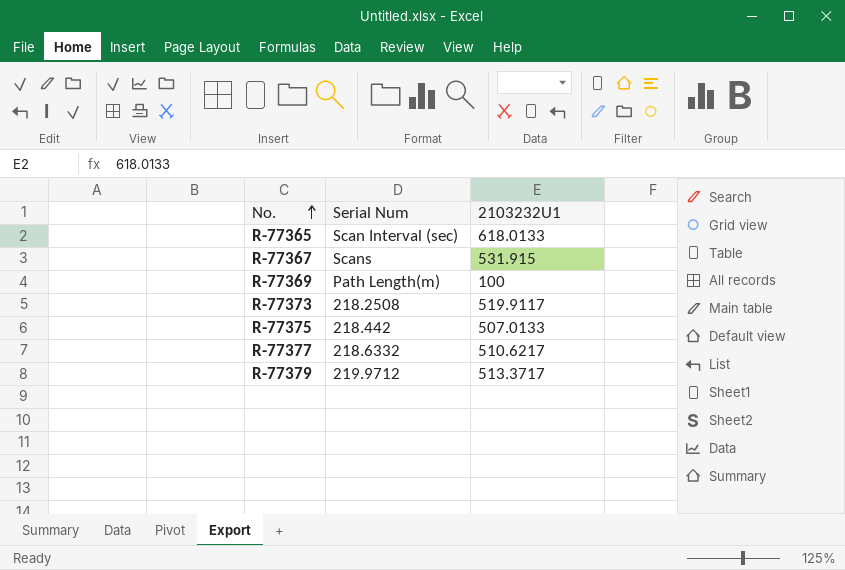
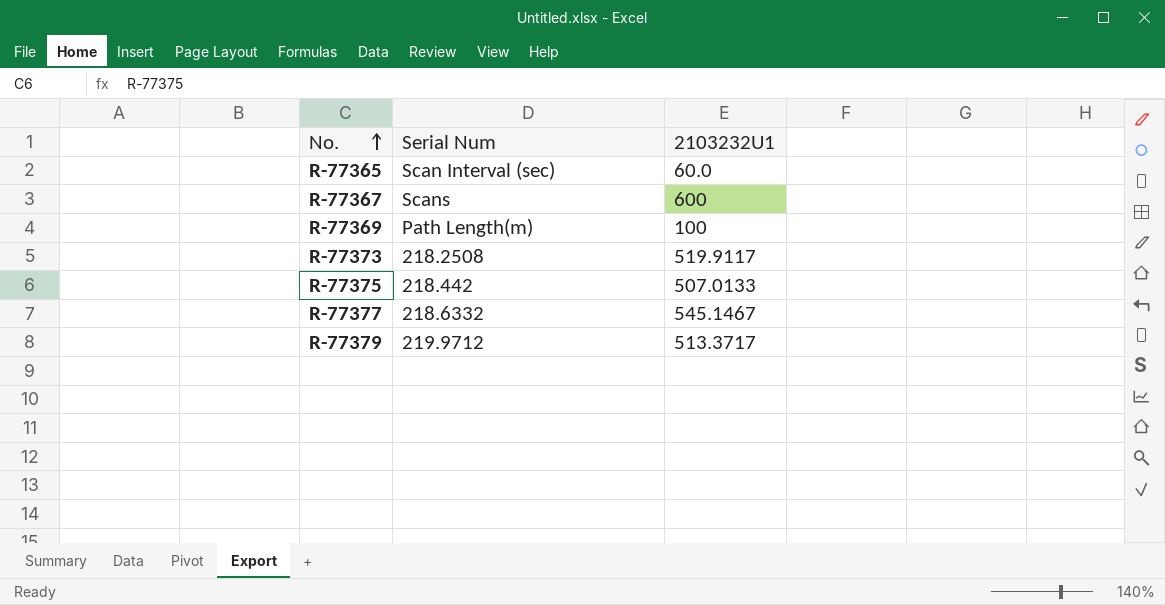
R-77365 | 2103232U1: 618.0133 -> 60.0
R-77367 | 2103232U1: 531.915 -> 600
R-77377 | 2103232U1: 510.6217 -> 545.1467

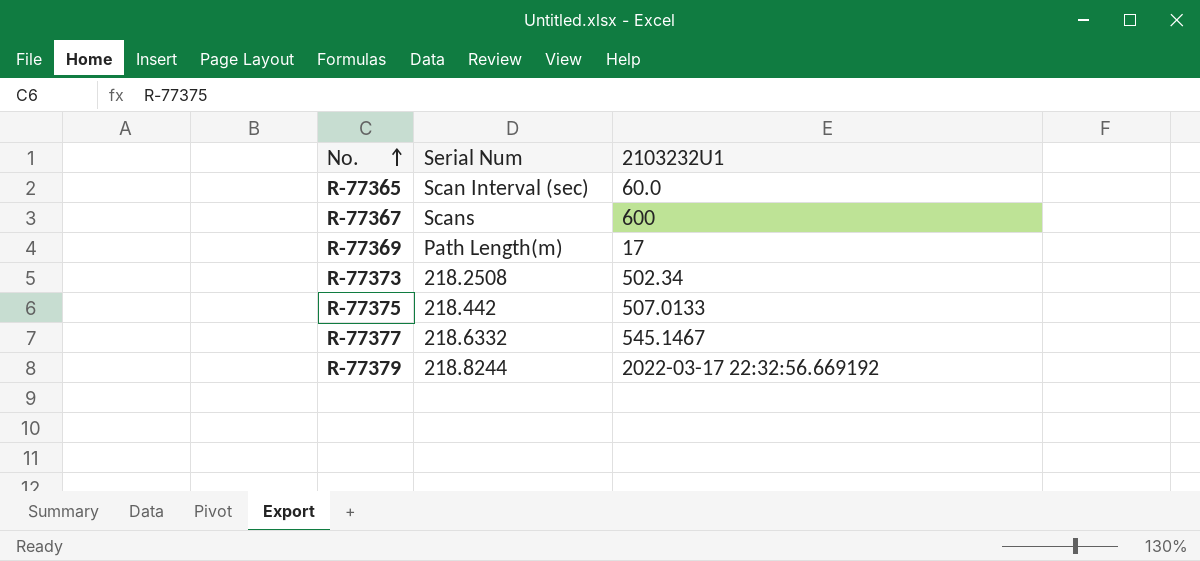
R-77369 | 2103232U1: 100 -> 17
R-77373 | 2103232U1: 519.9117 -> 502.34
R-77379 | Serial Num: 219.9712 -> 218.8244
R-77379 | 2103232U1: 513.3717 -> 2022-03-17 22:32:56.669192

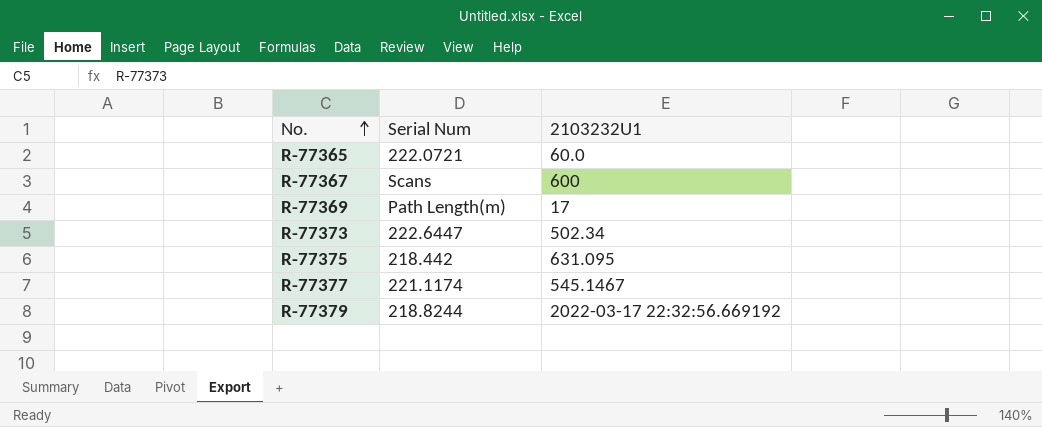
R-77365 | Serial Num: Scan Interval (sec) -> 222.0721
R-77373 | Serial Num: 218.2508 -> 222.6447
R-77375 | 2103232U1: 507.0133 -> 631.095
R-77377 | Serial Num: 218.6332 -> 221.1174

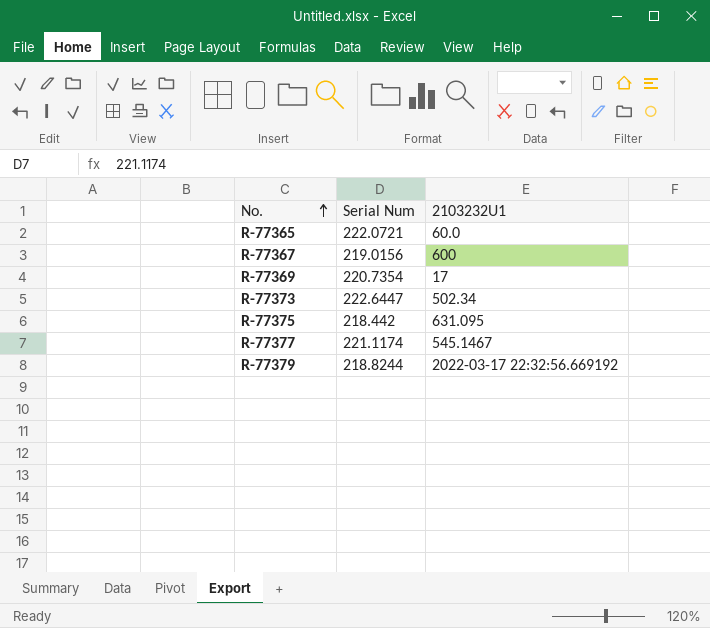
R-77367 | Serial Num: Scans -> 219.0156
R-77369 | Serial Num: Path Length(m) -> 220.7354

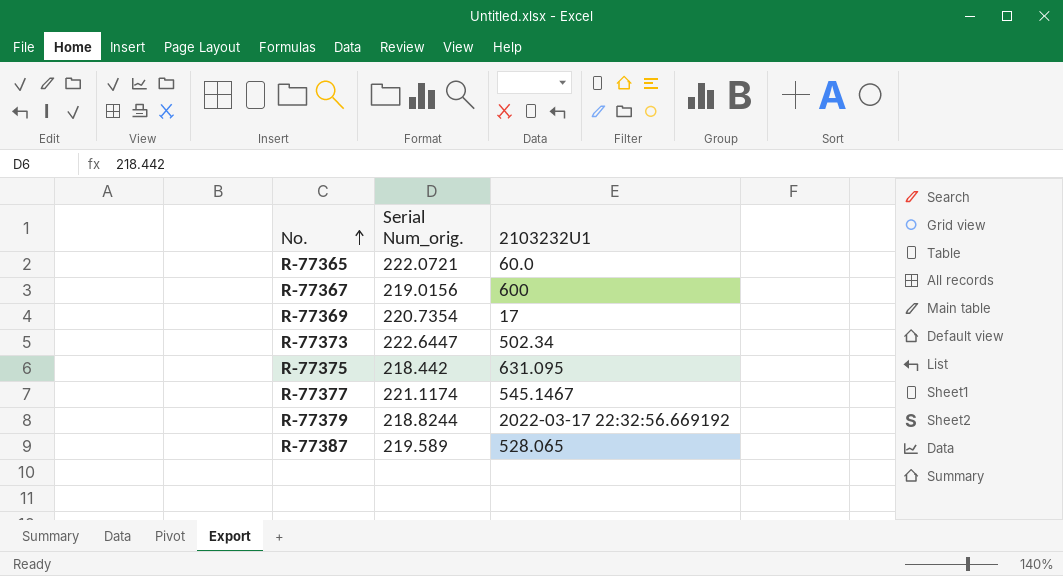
column name: Serial Num -> Serial Num_orig.
row R-77387: none -> 219.589 | 528.065

